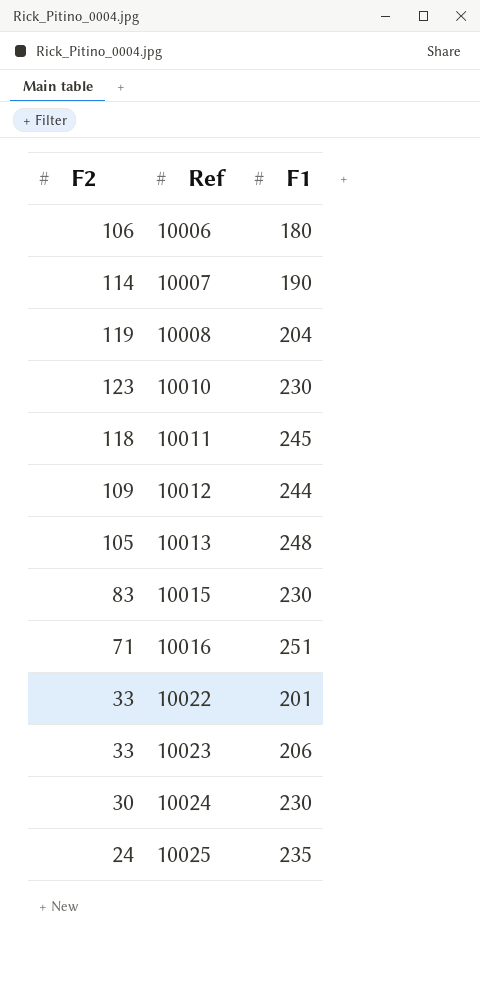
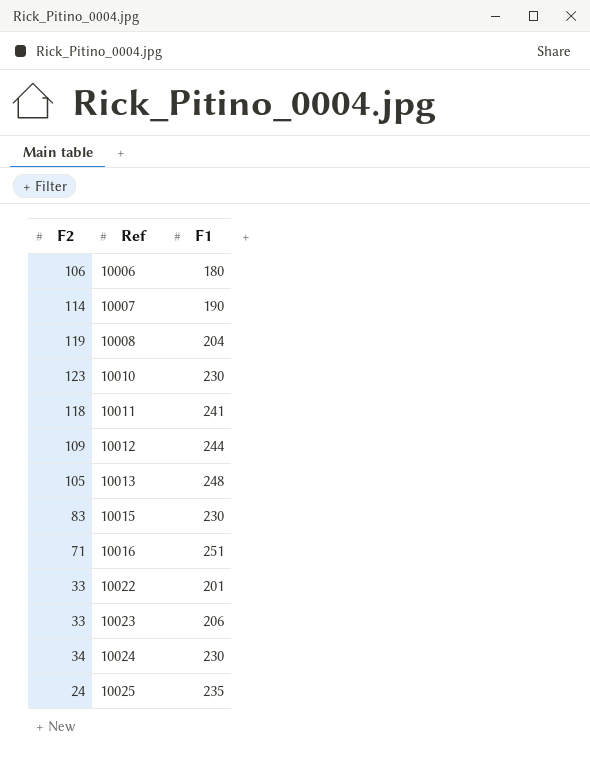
10011 | F1: 245 -> 241
10024 | F2: 30 -> 34

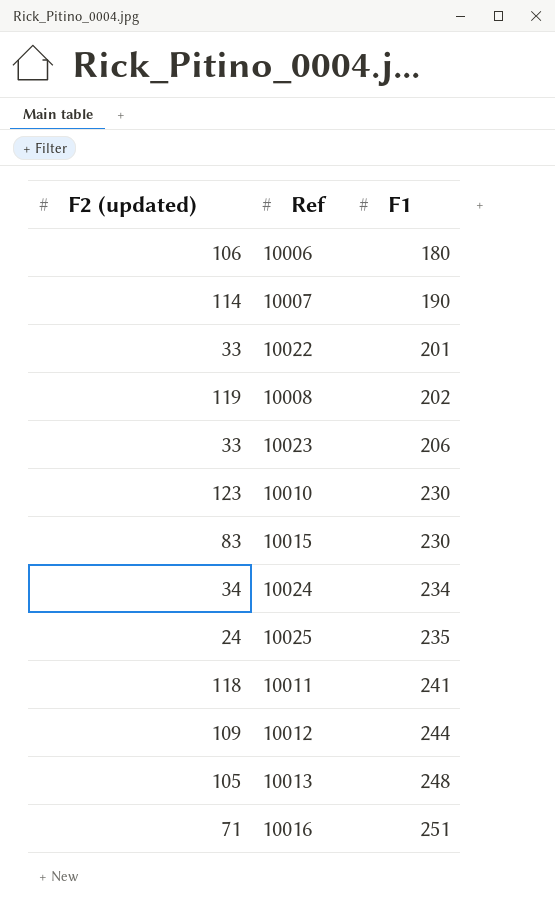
row order: Ref ascending -> F1 ascending
column name: F2 -> F2 (updated)
10008 | F1: 204 -> 202
10024 | F1: 230 -> 234

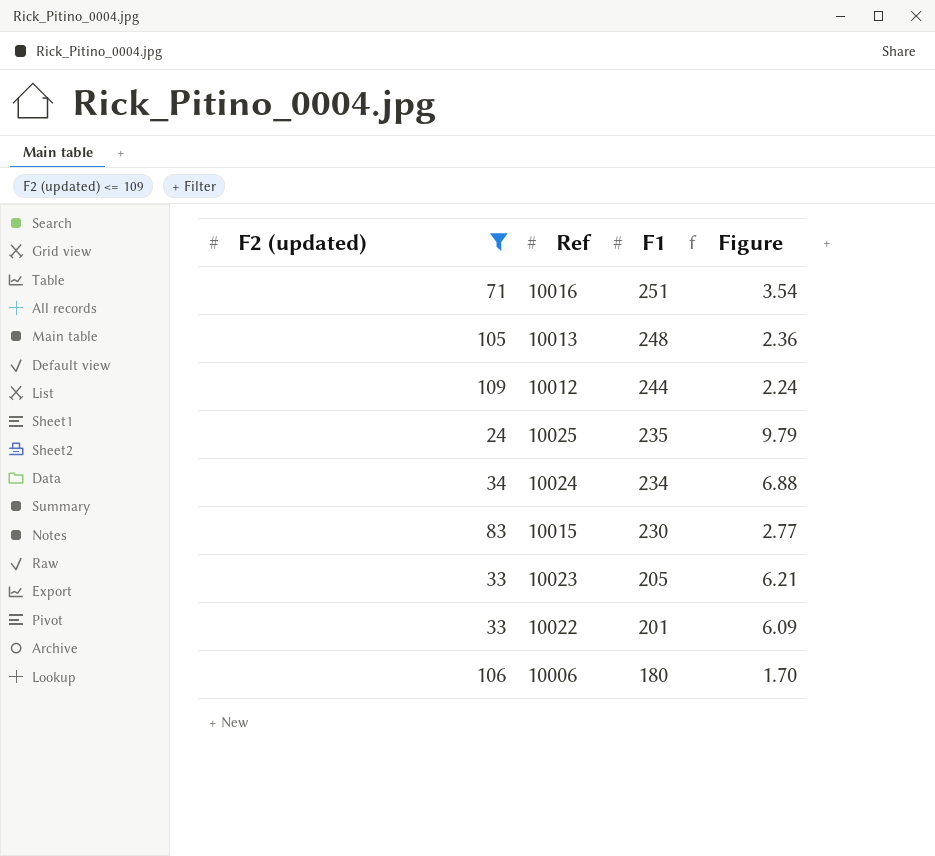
filter: none -> F2 (updated) <= 109
row order: F1 ascending -> F1 descending
column Figure | formula: none -> [F1] / [F2 (updated)]
10023 | F1: 206 -> 205

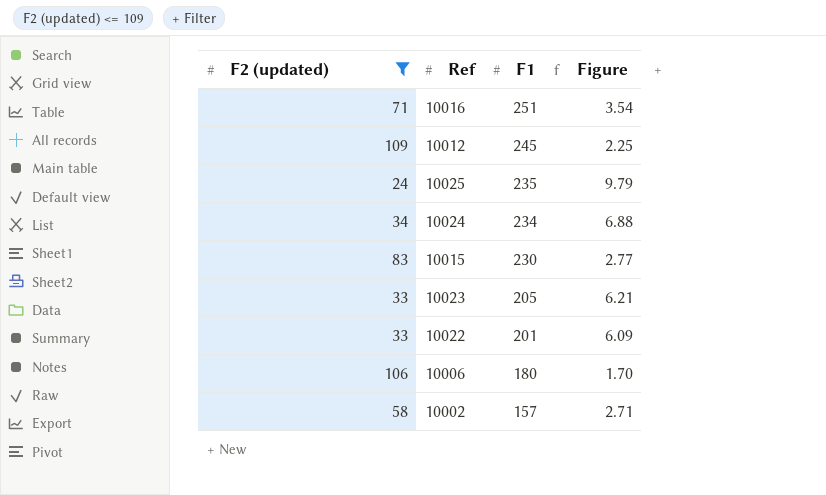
row 10013: 105 | 248 | 2.36 -> none
10012 | F1: 244 -> 245
10012 | Figure: 2.24 -> 2.25
row 10002: none -> 58 | 157 | 2.71

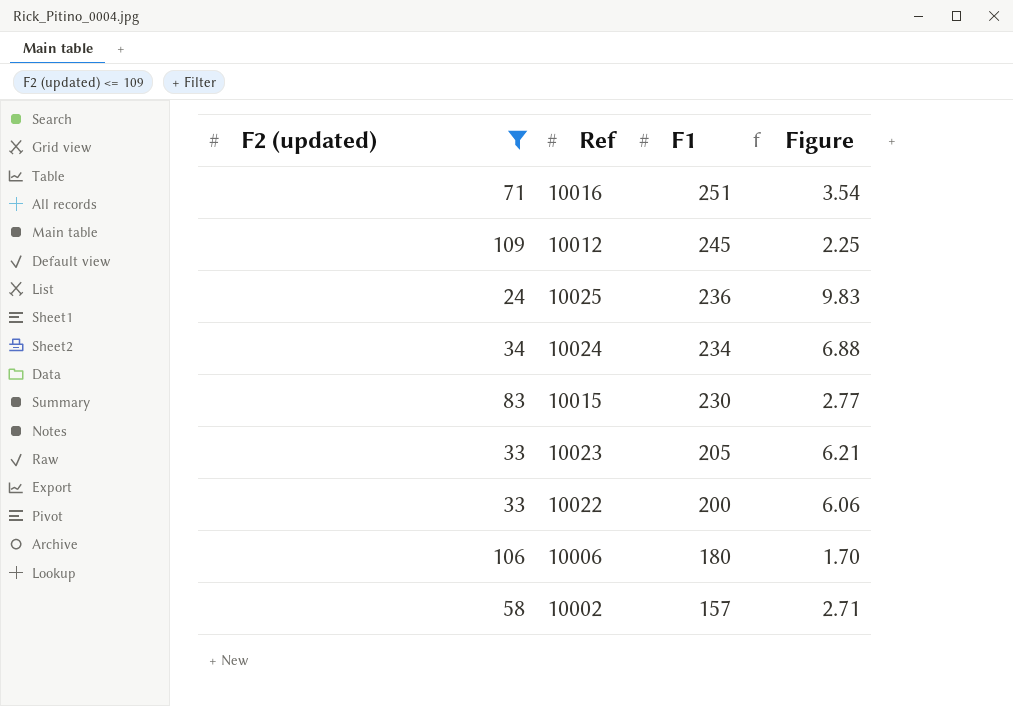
10025 | F1: 235 -> 236
10025 | Figure: 9.79 -> 9.83
10022 | F1: 201 -> 200
10022 | Figure: 6.09 -> 6.06

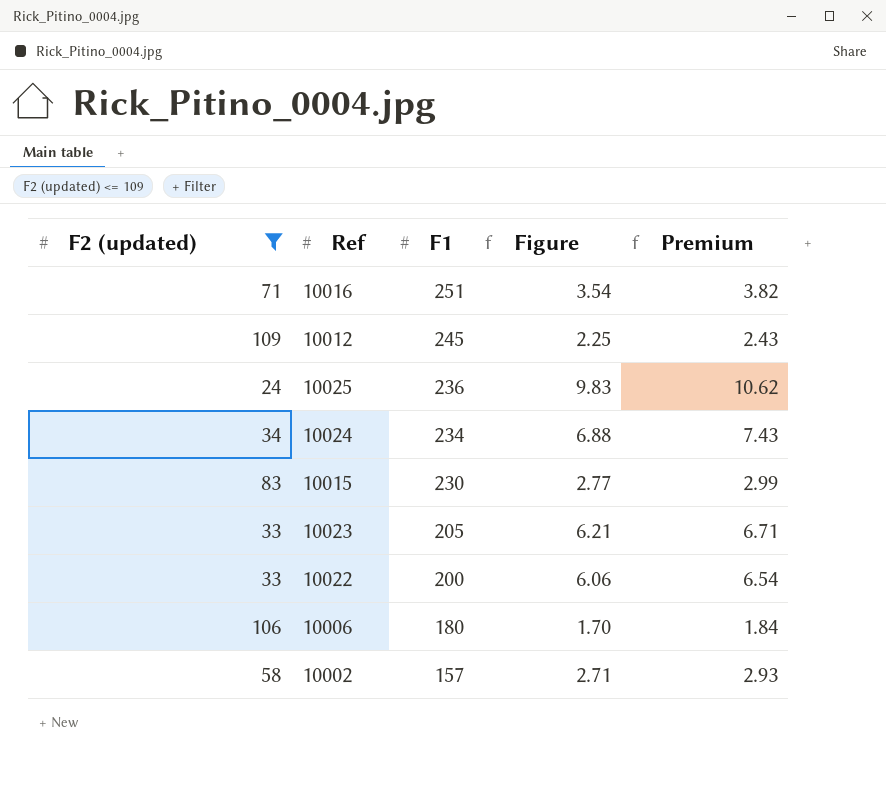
column Premium | formula: none -> [Figure] * 1.08

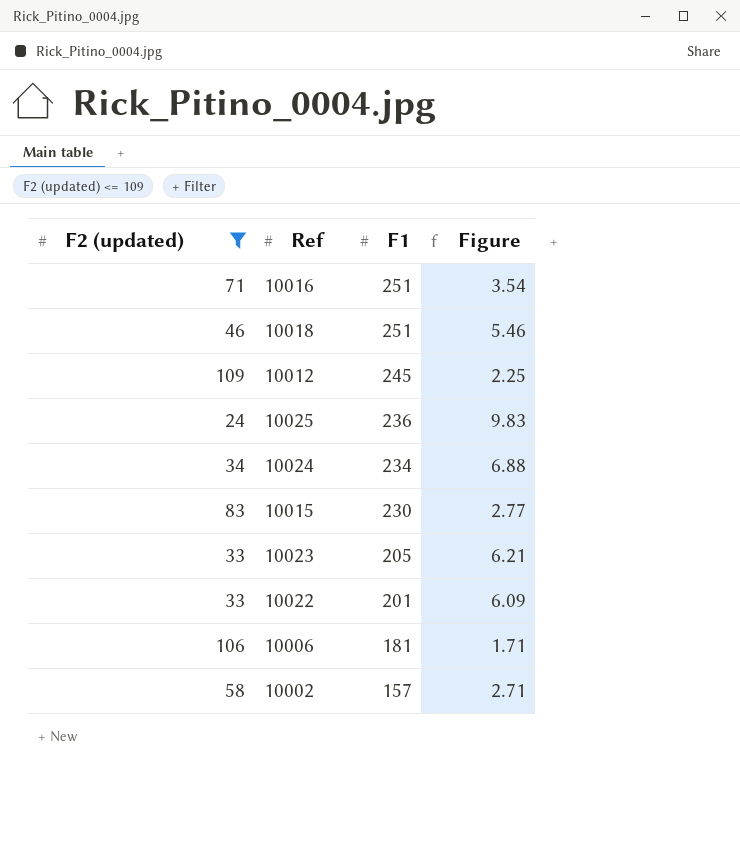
column Premium | formula: [Figure] * 1.08 -> none
row 10018: none -> 46 | 251 | 5.46
10022 | F1: 200 -> 201
10022 | Figure: 6.06 -> 6.09
10006 | F1: 180 -> 181
10006 | Figure: 1.70 -> 1.71

